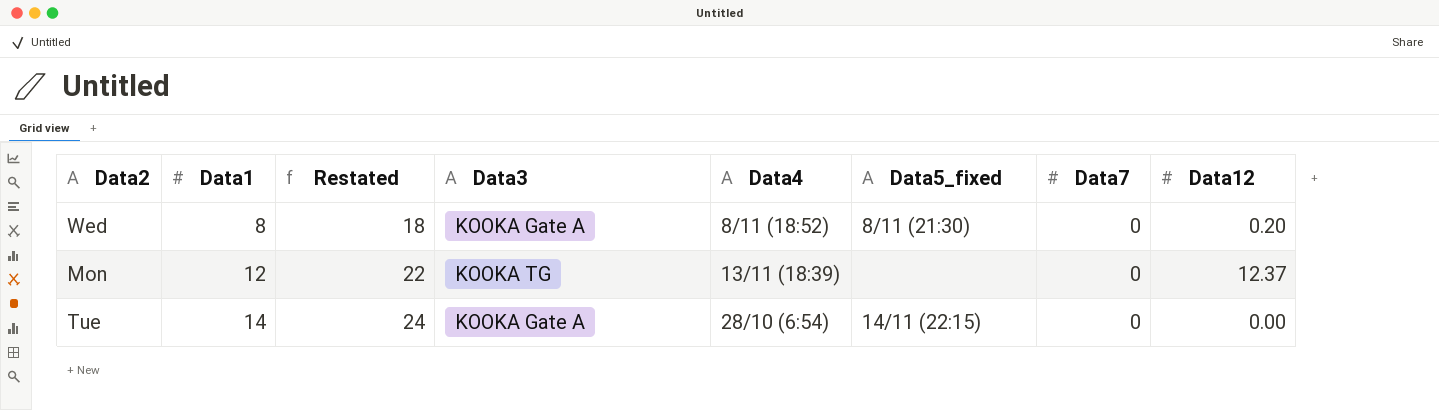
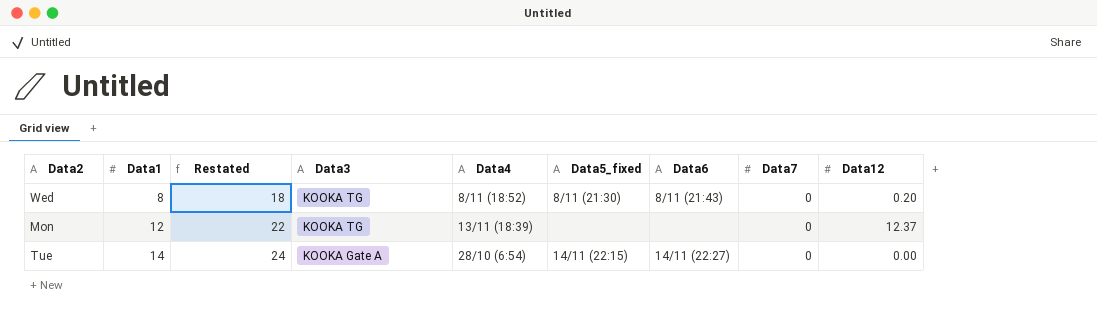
column Data6 | position: none -> 7
Wed | Data3: KOOKA Gate A -> KOOKA TG

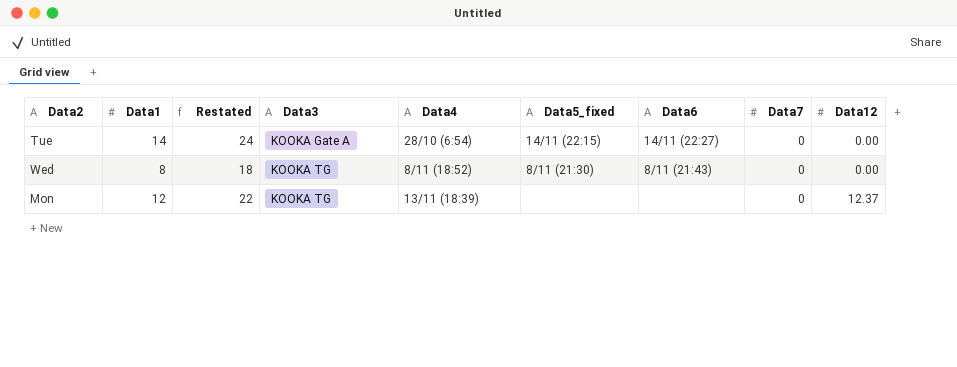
row order: Data1 ascending -> Data3 ascending
Wed | Data12: 0.20 -> 0.00

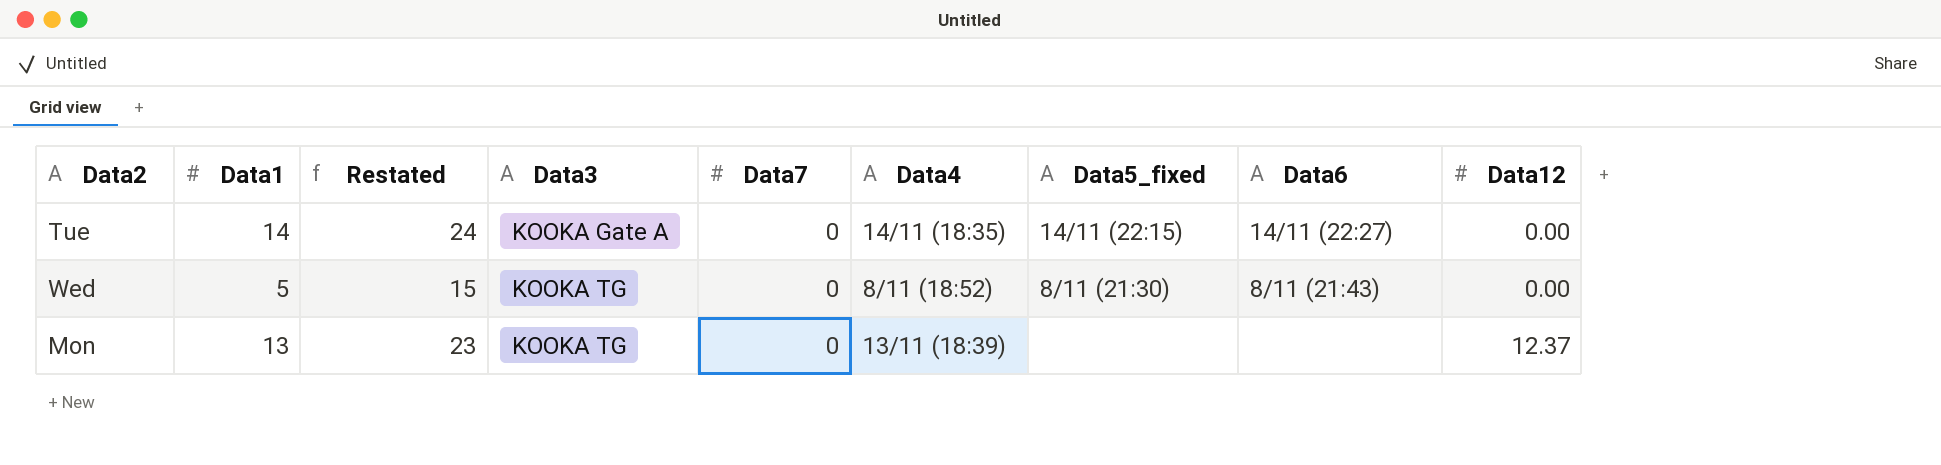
column Data7 | position: 8 -> 5
Tue | Data4: 28/10 (6:54) -> 14/11 (18:35)
Wed | Data1: 8 -> 5
Wed | Restated: 18 -> 15
Mon | Data1: 12 -> 13
Mon | Restated: 22 -> 23

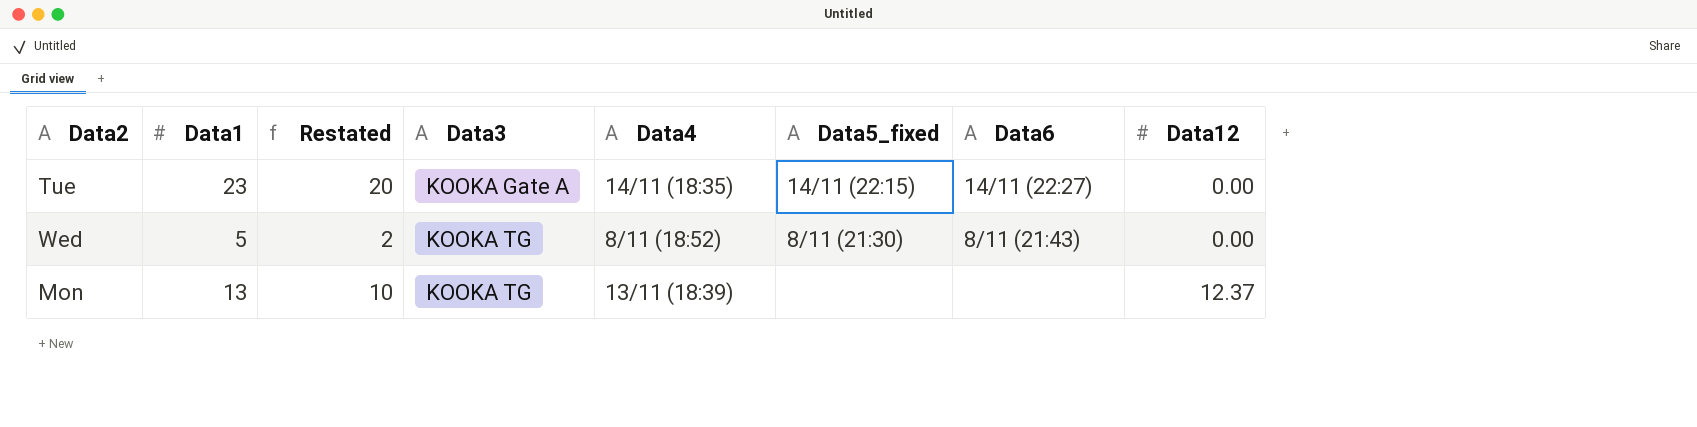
column Data7 | position: 5 -> none
column Restated | formula: [Data1] + 10 -> [Data1] - 3
Tue | Data1: 14 -> 23

